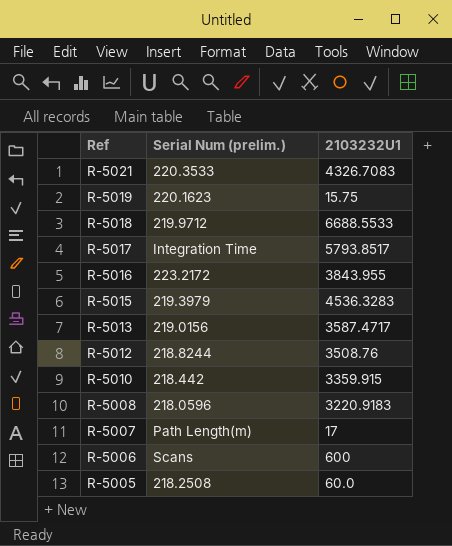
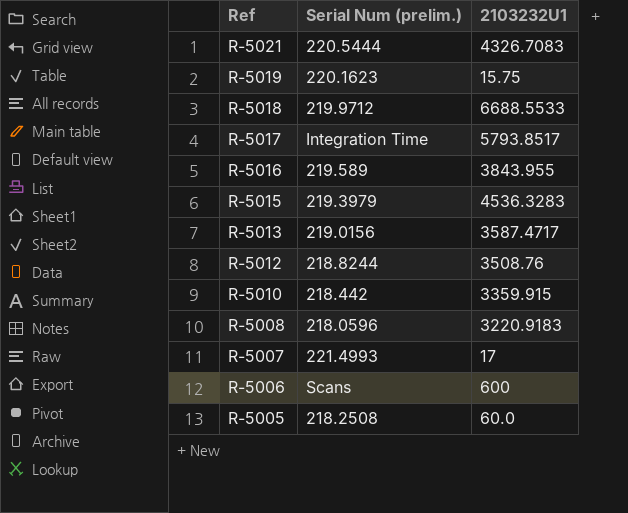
R-5021 | Serial Num (prelim.): 220.3533 -> 220.5444
R-5016 | Serial Num (prelim.): 223.2172 -> 219.589
R-5007 | Serial Num (prelim.): Path Length(m) -> 221.4993

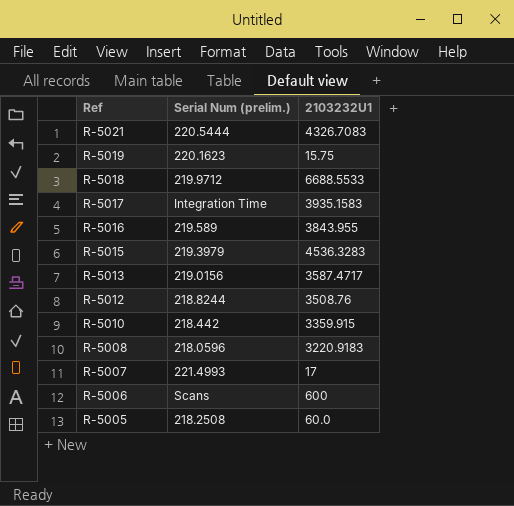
R-5017 | 2103232U1: 5793.8517 -> 3935.1583

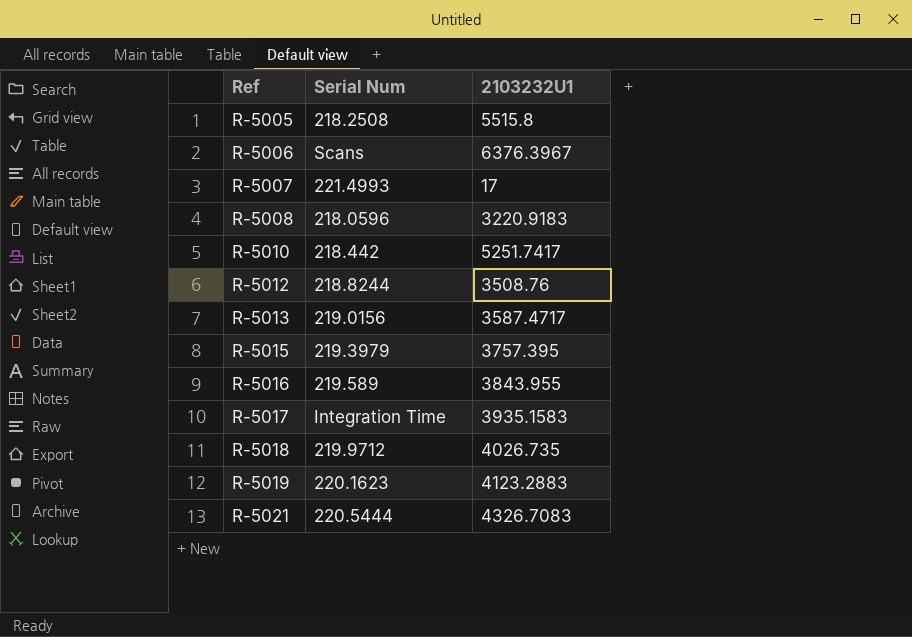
row order: Ref descending -> Ref ascending
column name: Serial Num (prelim.) -> Serial Num
R-5005 | 2103232U1: 60.0 -> 5515.8
R-5006 | 2103232U1: 600 -> 6376.3967
R-5010 | 2103232U1: 3359.915 -> 5251.7417
R-5015 | 2103232U1: 4536.3283 -> 3757.395
R-5018 | 2103232U1: 6688.5533 -> 4026.735
R-5019 | 2103232U1: 15.75 -> 4123.2883

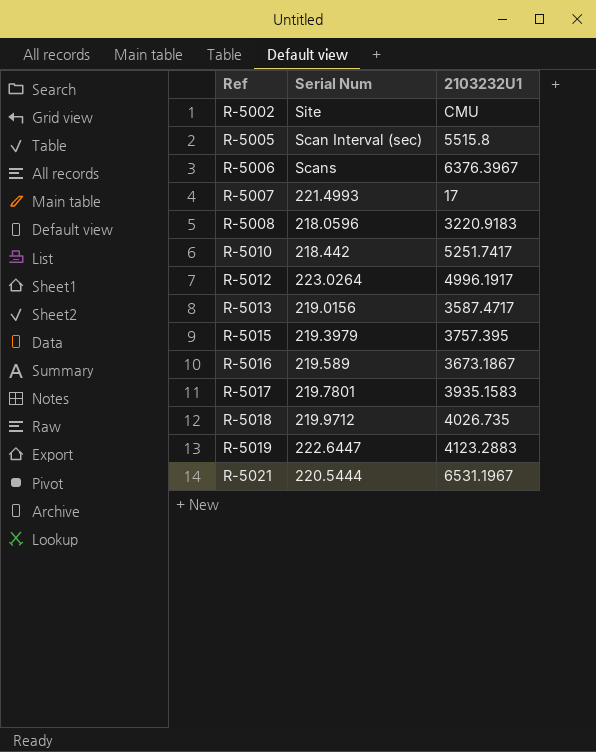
row R-5002: none -> Site | CMU
R-5005 | Serial Num: 218.2508 -> Scan Interval (sec)
R-5012 | Serial Num: 218.8244 -> 223.0264
R-5012 | 2103232U1: 3508.76 -> 4996.1917
R-5016 | 2103232U1: 3843.955 -> 3673.1867
R-5017 | Serial Num: Integration Time -> 219.7801
R-5019 | Serial Num: 220.1623 -> 222.6447
R-5021 | 2103232U1: 4326.7083 -> 6531.1967

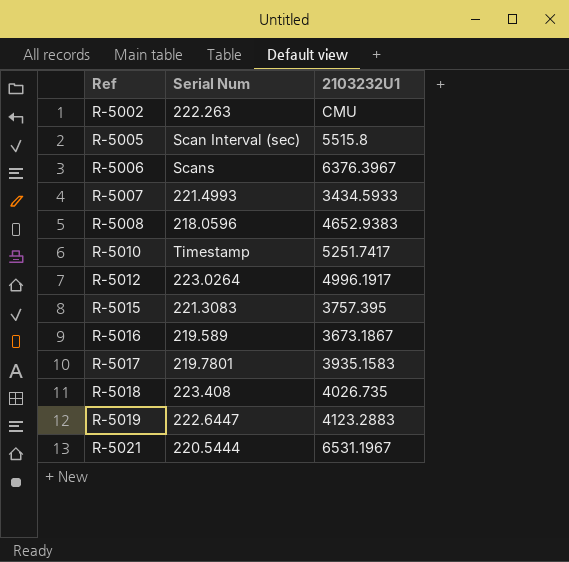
row R-5013: 219.0156 | 3587.4717 -> none
R-5002 | Serial Num: Site -> 222.263
R-5007 | 2103232U1: 17 -> 3434.5933
R-5008 | 2103232U1: 3220.9183 -> 4652.9383
R-5010 | Serial Num: 218.442 -> Timestamp
R-5015 | Serial Num: 219.3979 -> 221.3083
R-5018 | Serial Num: 219.9712 -> 223.408

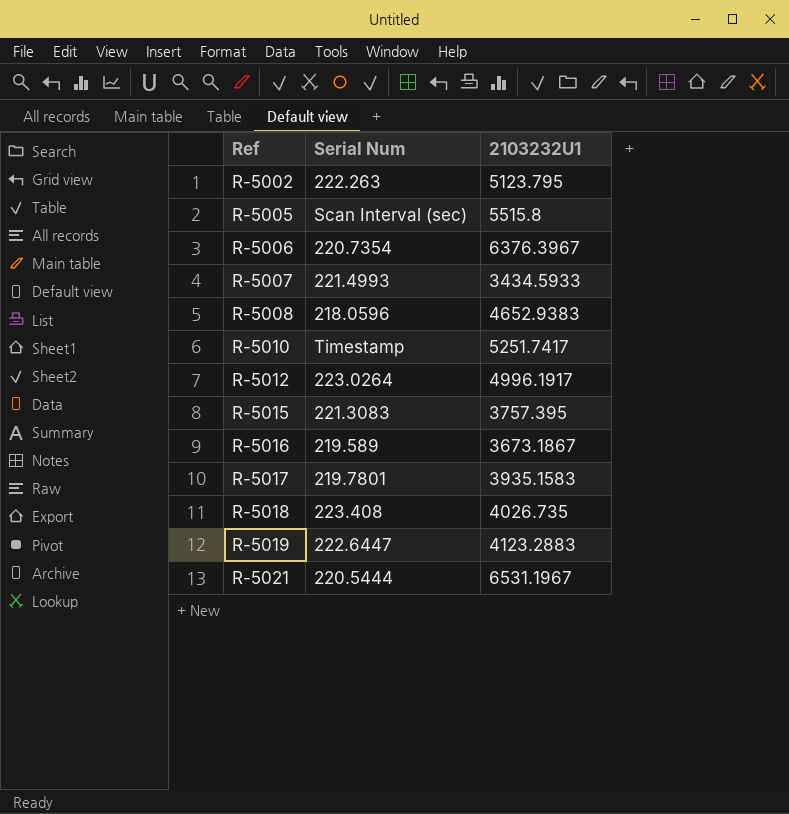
R-5002 | 2103232U1: CMU -> 5123.795
R-5006 | Serial Num: Scans -> 220.7354

